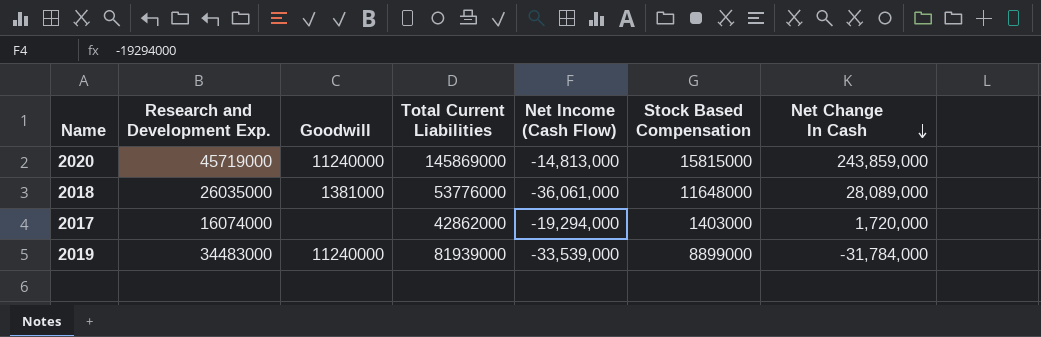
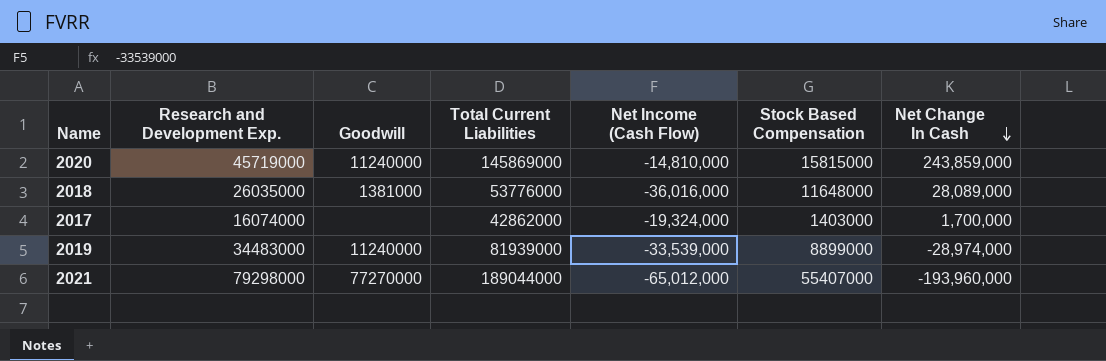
2020 | Net Income (Cash Flow): -14,813,000 -> -14,810,000
2018 | Net Income (Cash Flow): -36,061,000 -> -36,016,000
2017 | Net Income (Cash Flow): -19,294,000 -> -19,324,000
2017 | Net Change In Cash: 1,720,000 -> 1,700,000
2019 | Net Change In Cash: -31,784,000 -> -28,974,000
row 2021: none -> 79298000 | 77270000 | 189044000 | -65,012,000 | 55407000 | -193,960,000

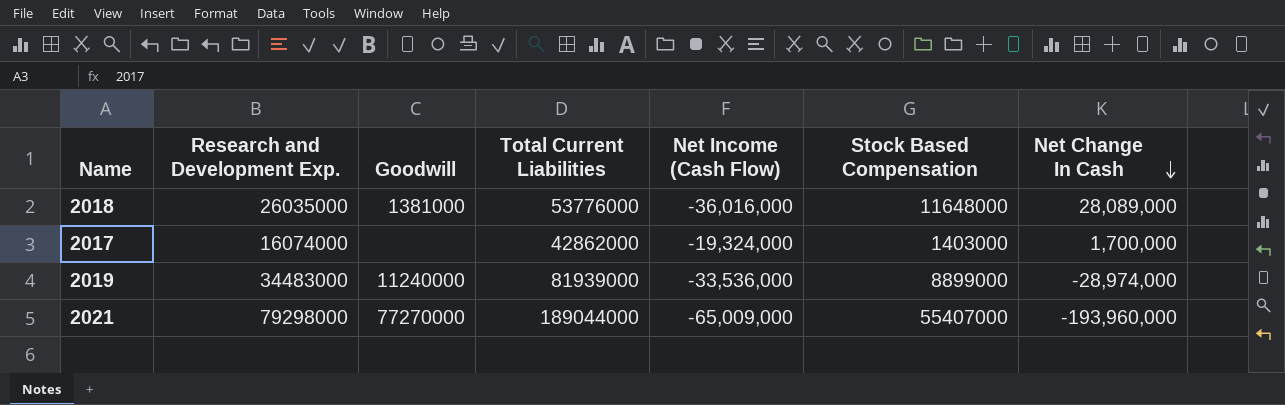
row 2020: 45719000 | 11240000 | 145869000 | -14,810,000 | 15815000 | 243,859,000 -> none
2019 | Net Income (Cash Flow): -33,539,000 -> -33,536,000
2021 | Net Income (Cash Flow): -65,012,000 -> -65,009,000

